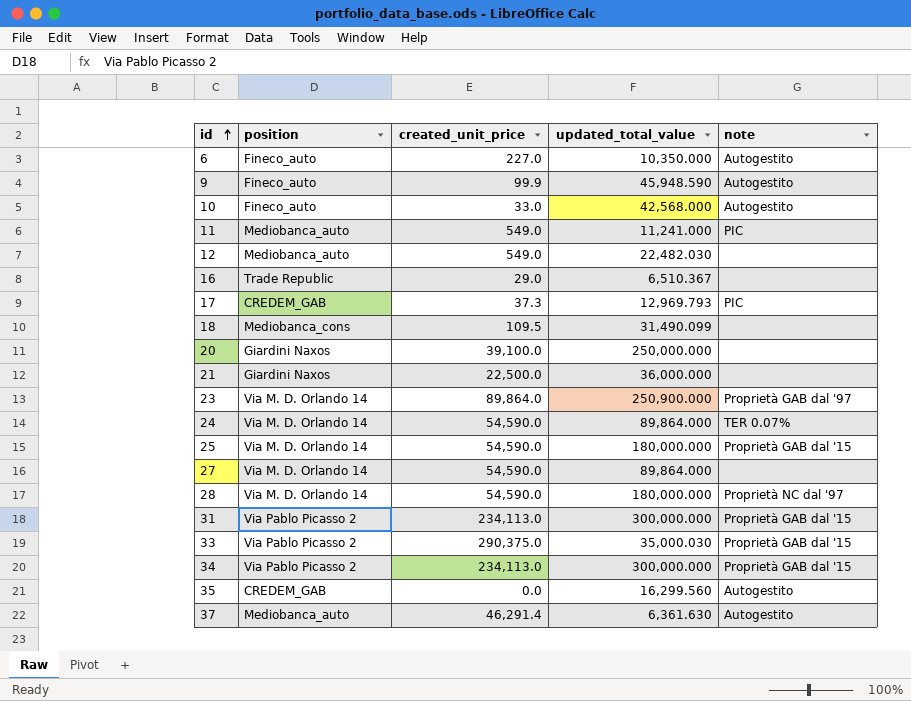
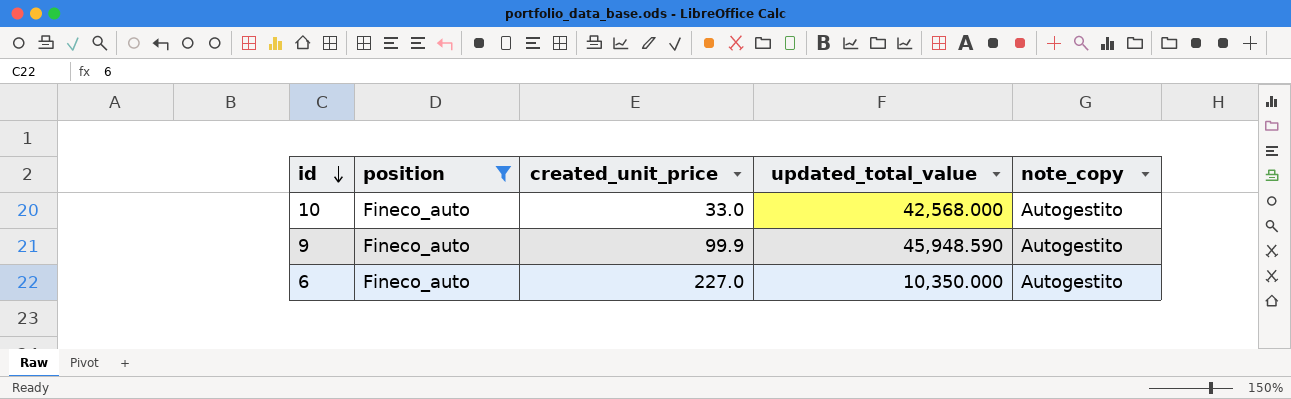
filter: none -> position = Fineco_auto
row order: id ascending -> id descending
column name: note -> note_copy

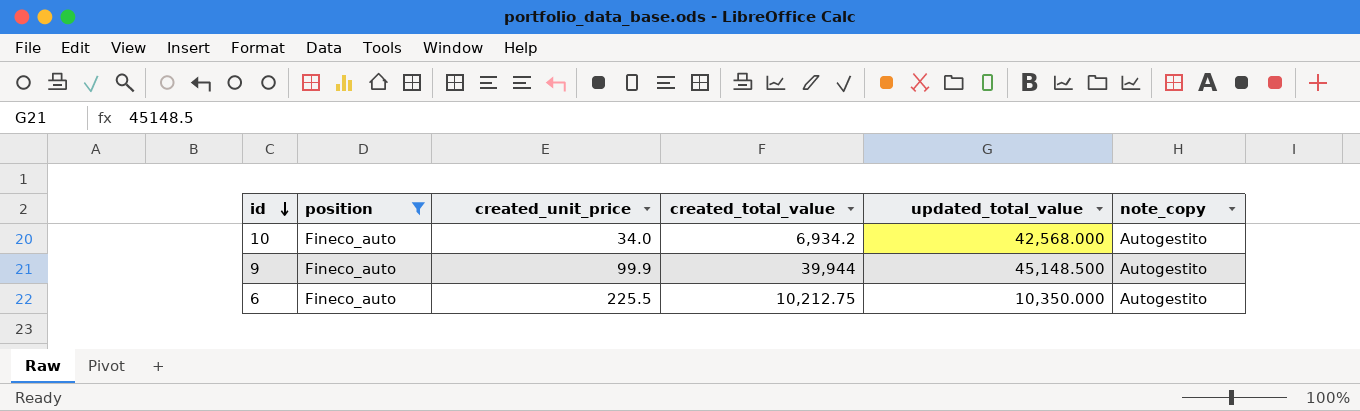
column created_total_value | position: none -> 4
10 | created_unit_price: 33.0 -> 34.0
9 | updated_total_value: 45,948.590 -> 45,148.500
6 | created_unit_price: 227.0 -> 225.5

